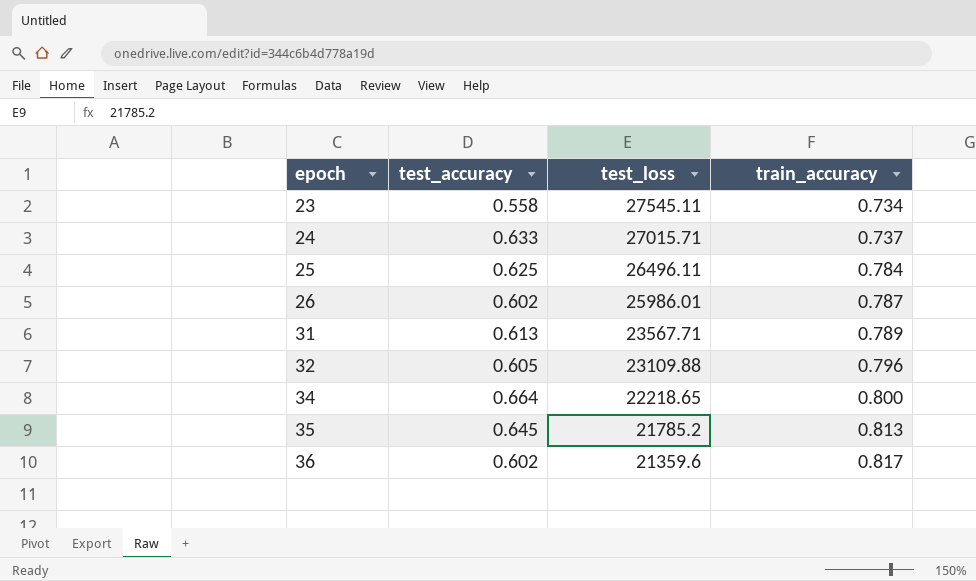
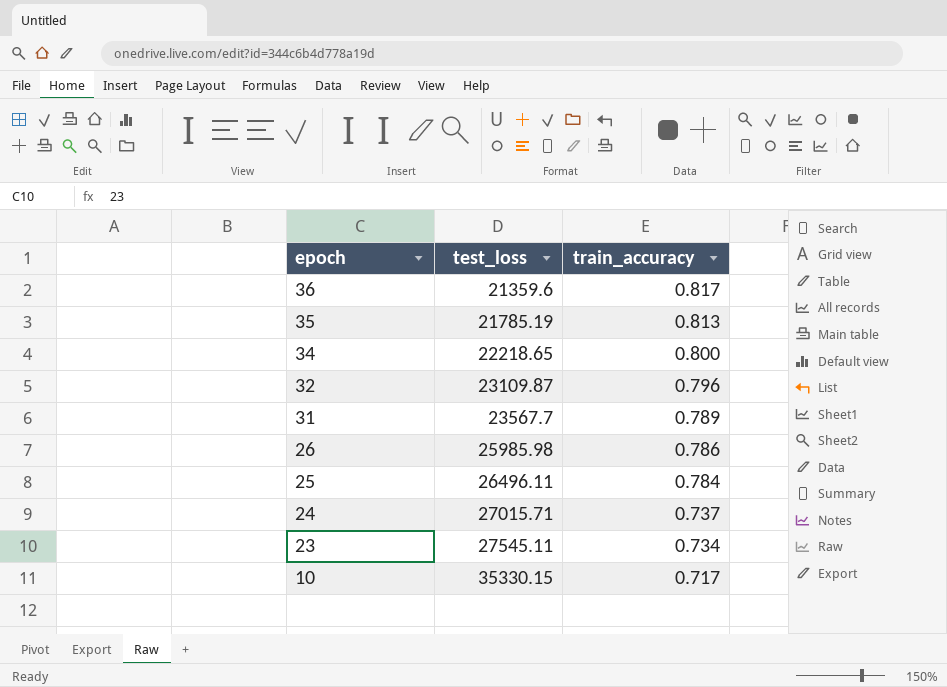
row order: epoch ascending -> epoch descending
column test_accuracy | position: 2 -> none
35 | test_loss: 21785.2 -> 21785.19
32 | test_loss: 23109.88 -> 23109.87
31 | test_loss: 23567.71 -> 23567.7
26 | test_loss: 25986.01 -> 25985.98
26 | train_accuracy: 0.787 -> 0.786
row 10: none -> 35330.15 | 0.717

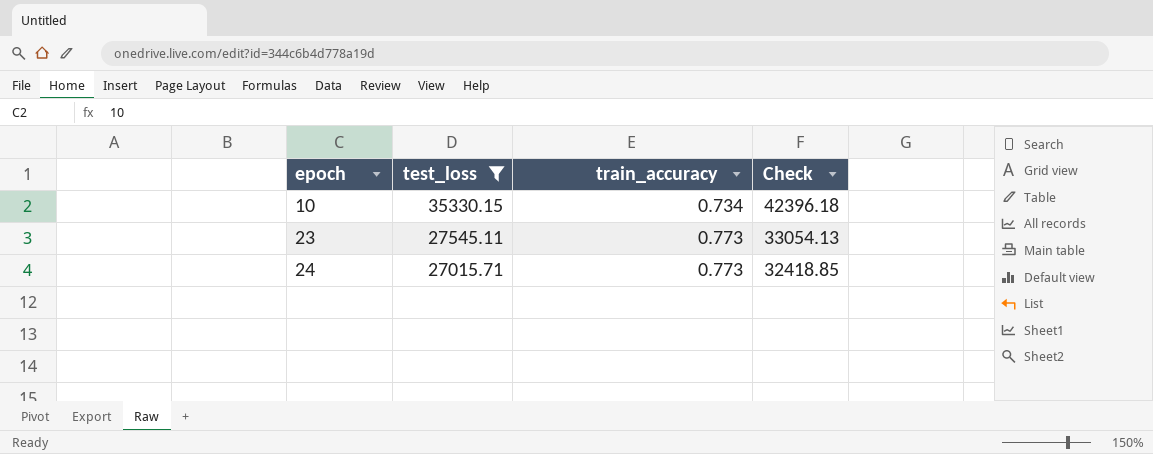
filter: none -> test_loss >= 27015.71
row order: epoch descending -> epoch ascending
column Check | formula: none -> [test_loss] * 1.2
10 | train_accuracy: 0.717 -> 0.734
23 | train_accuracy: 0.734 -> 0.773
24 | train_accuracy: 0.737 -> 0.773

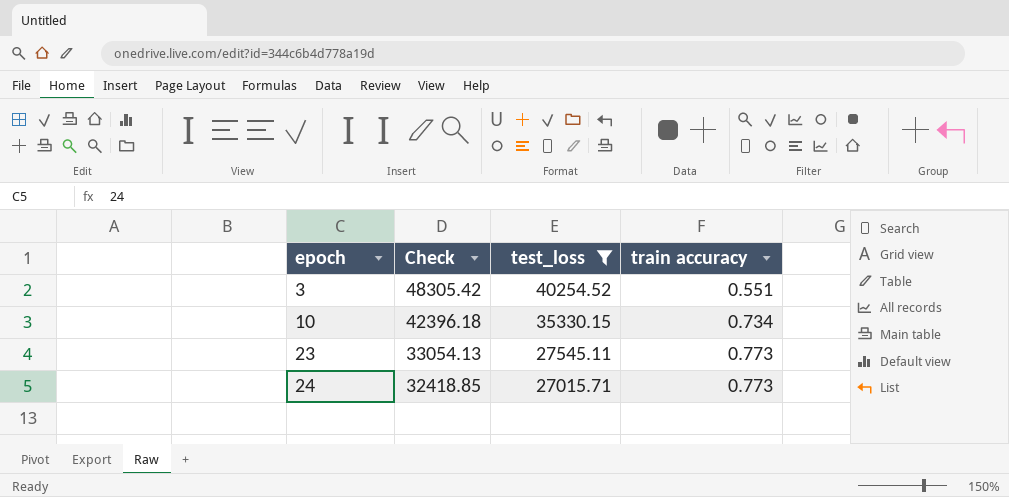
column Check | position: 4 -> 2
column name: train_accuracy -> train accuracy
row 3: none -> 48305.42 | 40254.52 | 0.551

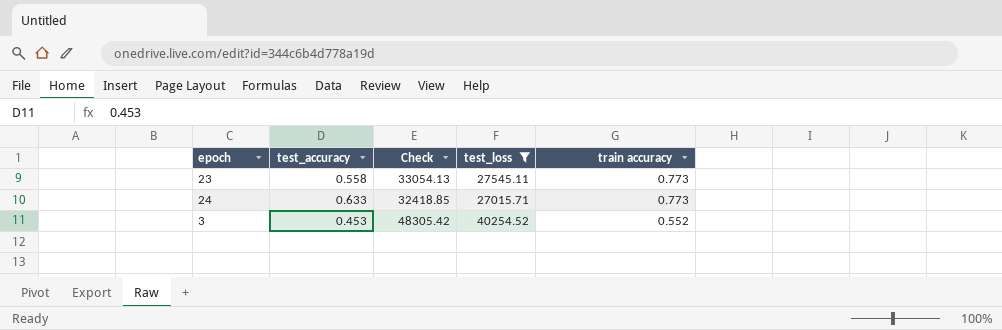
row order: epoch ascending -> train accuracy descending
column test_accuracy | position: none -> 2
row 10: 42396.18 | 35330.15 | 0.734 -> none
3 | train accuracy: 0.551 -> 0.552

